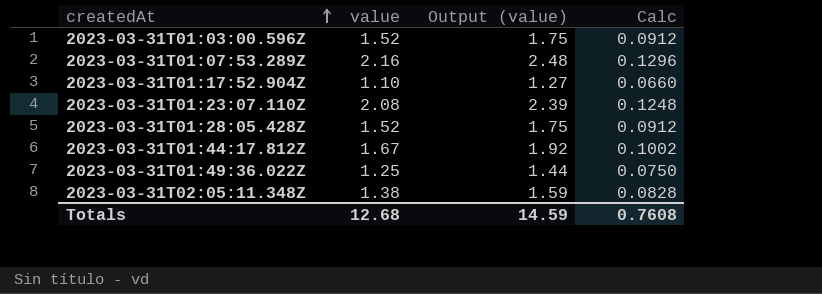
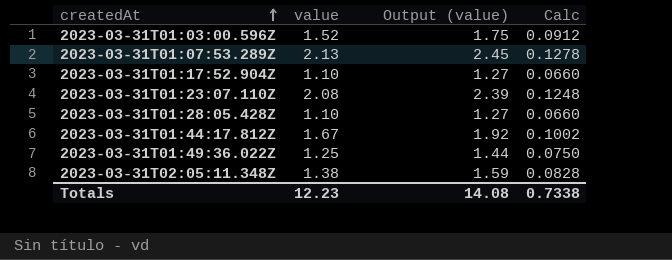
2023-03-31T01:07:53.289Z | value: 2.16 -> 2.13
2023-03-31T01:07:53.289Z | Output (value): 2.48 -> 2.45
2023-03-31T01:07:53.289Z | Calc: 0.1296 -> 0.1278
2023-03-31T01:28:05.428Z | value: 1.52 -> 1.10
2023-03-31T01:28:05.428Z | Output (value): 1.75 -> 1.27
2023-03-31T01:28:05.428Z | Calc: 0.0912 -> 0.0660
Totals | value: 12.68 -> 12.23
Totals | Output (value): 14.59 -> 14.08
Totals | Calc: 0.7608 -> 0.7338

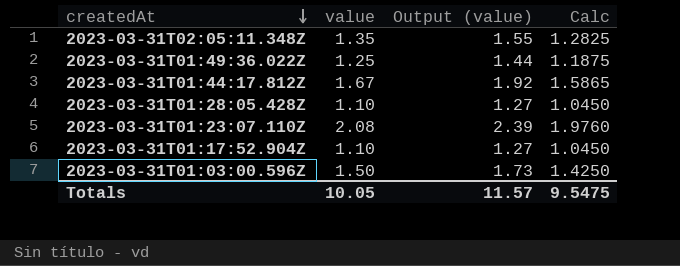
row order: createdAt ascending -> createdAt descending
column Calc | formula: [value] * 0.06 -> [value] * 0.95
row 2023-03-31T01:07:53.289Z: 2.13 | 2.45 | 0.1278 -> none
2023-03-31T02:05:11.348Z | value: 1.38 -> 1.35
2023-03-31T02:05:11.348Z | Output (value): 1.59 -> 1.55
2023-03-31T01:03:00.596Z | value: 1.52 -> 1.50
2023-03-31T01:03:00.596Z | Output (value): 1.75 -> 1.73
Totals | value: 12.23 -> 10.05
Totals | Output (value): 14.08 -> 11.57
Totals | Calc: 0.7338 -> 9.5475

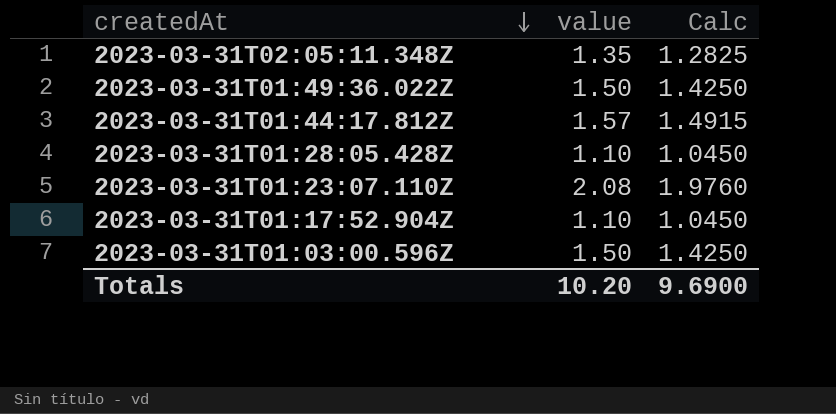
column Output (value) | formula: [value] * 1.15 -> none
2023-03-31T01:49:36.022Z | value: 1.25 -> 1.50
2023-03-31T01:49:36.022Z | Calc: 1.1875 -> 1.4250
2023-03-31T01:44:17.812Z | value: 1.67 -> 1.57
2023-03-31T01:44:17.812Z | Calc: 1.5865 -> 1.4915
Totals | value: 10.05 -> 10.20
Totals | Calc: 9.5475 -> 9.6900

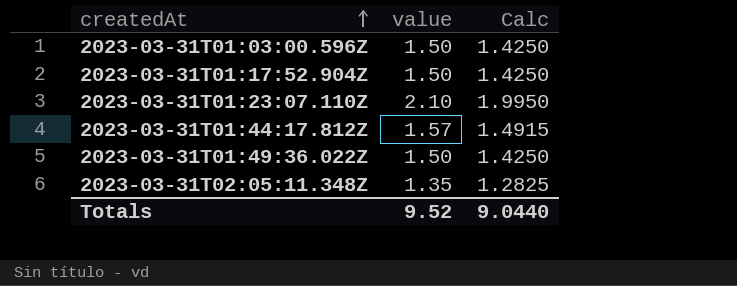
row order: createdAt descending -> createdAt ascending
row 2023-03-31T01:28:05.428Z: 1.10 | 1.0450 -> none
2023-03-31T01:17:52.904Z | value: 1.10 -> 1.50
2023-03-31T01:17:52.904Z | Calc: 1.0450 -> 1.4250
2023-03-31T01:23:07.110Z | value: 2.08 -> 2.10
2023-03-31T01:23:07.110Z | Calc: 1.9760 -> 1.9950
Totals | value: 10.20 -> 9.52
Totals | Calc: 9.6900 -> 9.0440

